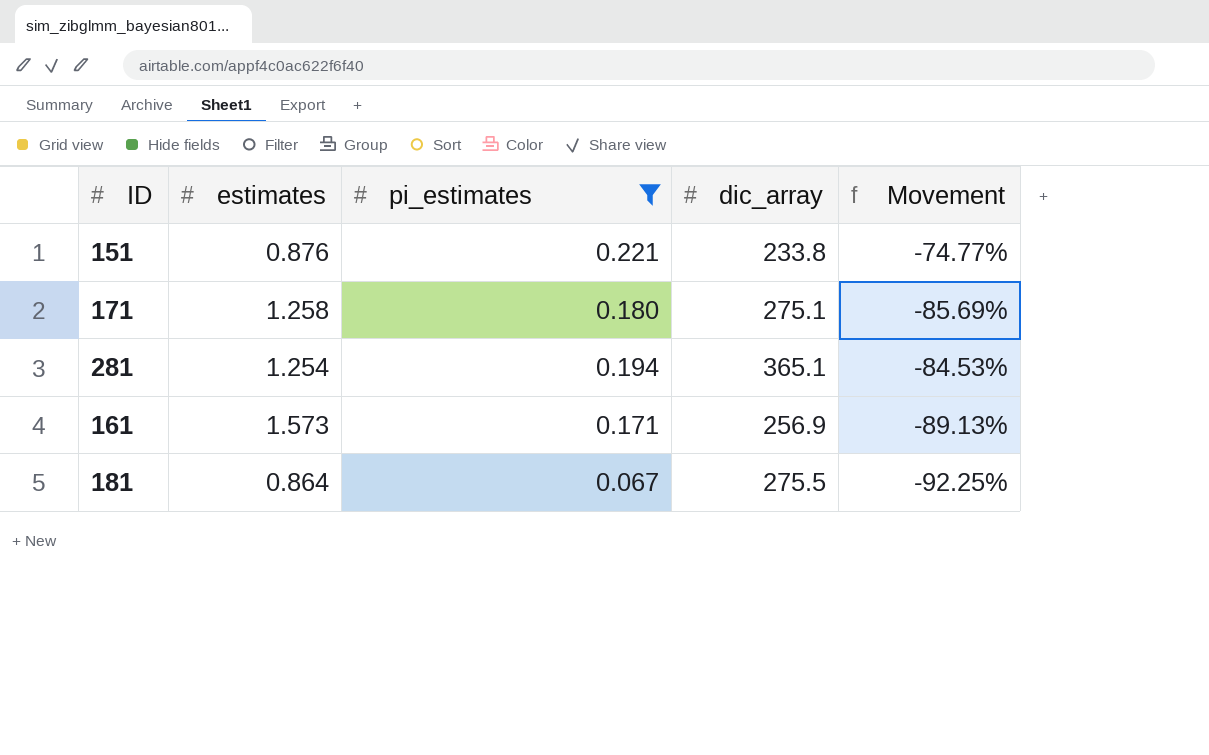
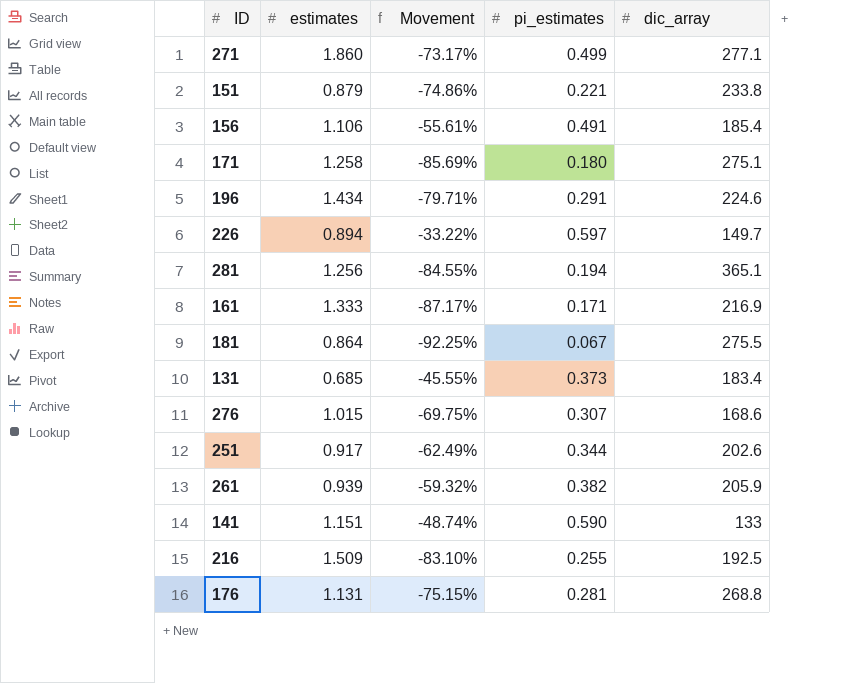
filter: pi_estimates <= 0.221 -> none
column Movement | position: 5 -> 3
151 | estimates: 0.876 -> 0.879
151 | Movement: -74.77% -> -74.86%
281 | estimates: 1.254 -> 1.256
281 | Movement: -84.53% -> -84.55%
161 | estimates: 1.573 -> 1.333
161 | Movement: -89.13% -> -87.17%
161 | dic_array: 256.9 -> 216.9

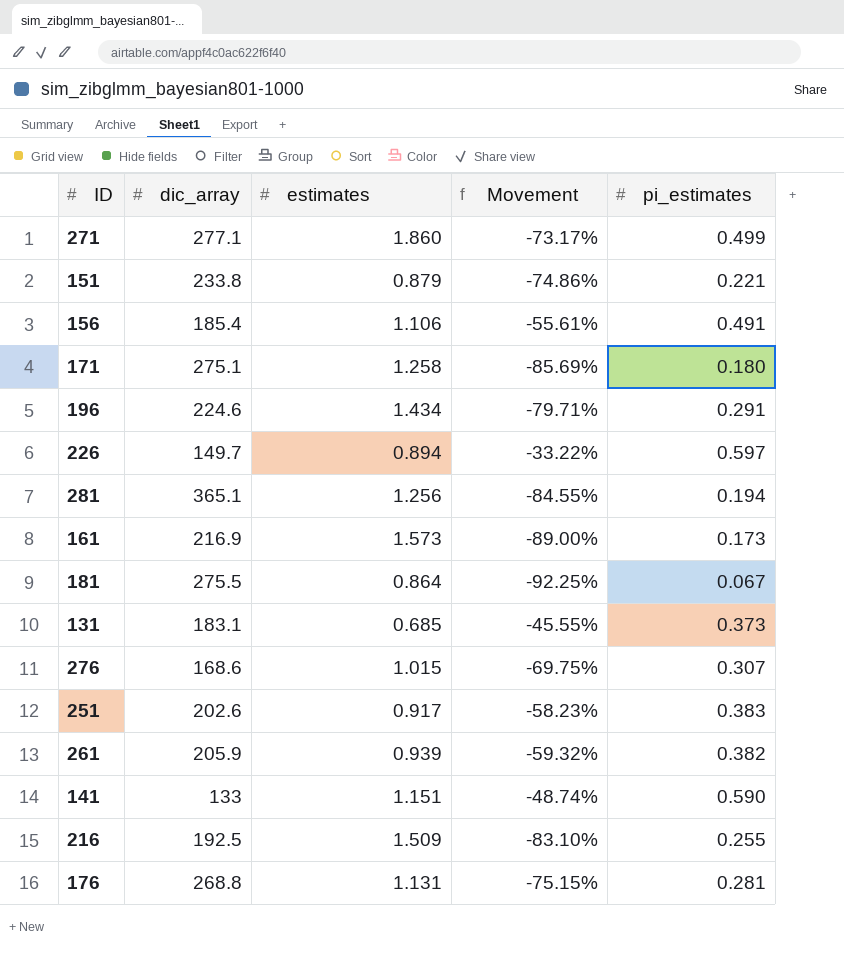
column dic_array | position: 5 -> 2
161 | estimates: 1.333 -> 1.573
161 | Movement: -87.17% -> -89.00%
161 | pi_estimates: 0.171 -> 0.173
131 | dic_array: 183.4 -> 183.1
251 | Movement: -62.49% -> -58.23%
251 | pi_estimates: 0.344 -> 0.383

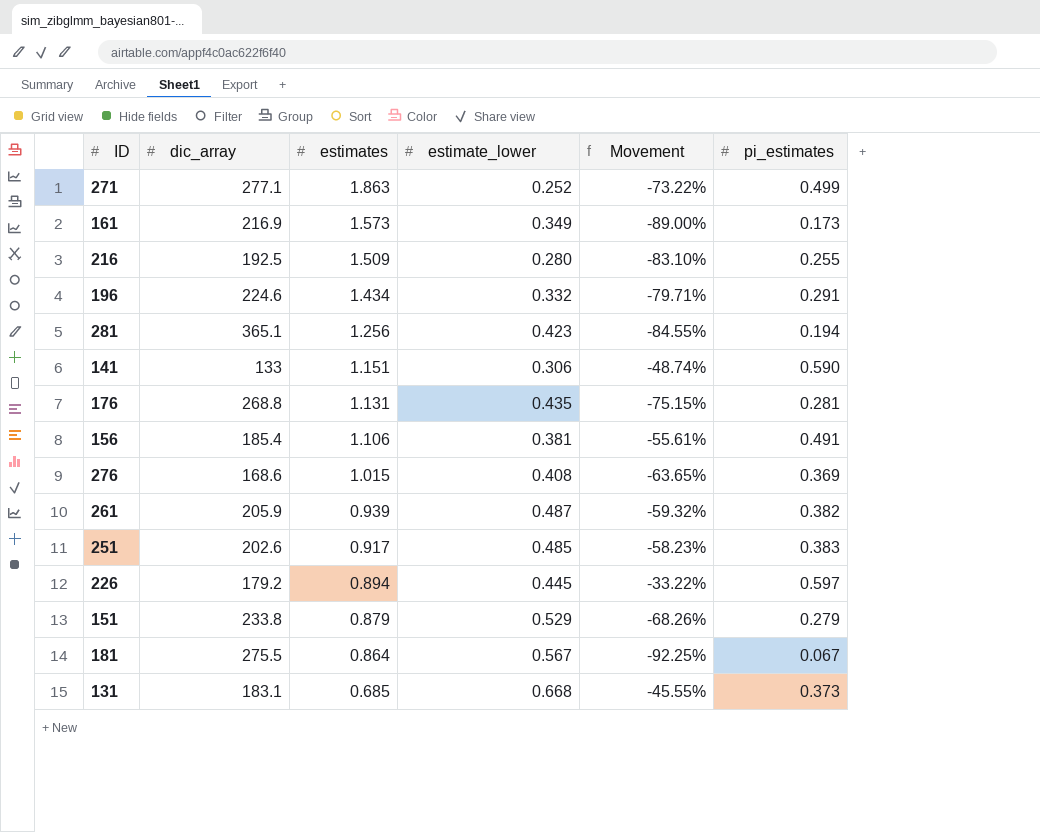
row order: none -> estimates descending
column estimate_lower | position: none -> 4
row 171: 275.1 | 1.258 | -85.69% | 0.180 -> none
271 | estimates: 1.860 -> 1.863
271 | Movement: -73.17% -> -73.22%
276 | Movement: -69.75% -> -63.65%
276 | pi_estimates: 0.307 -> 0.369
226 | dic_array: 149.7 -> 179.2
151 | Movement: -74.86% -> -68.26%
151 | pi_estimates: 0.221 -> 0.279

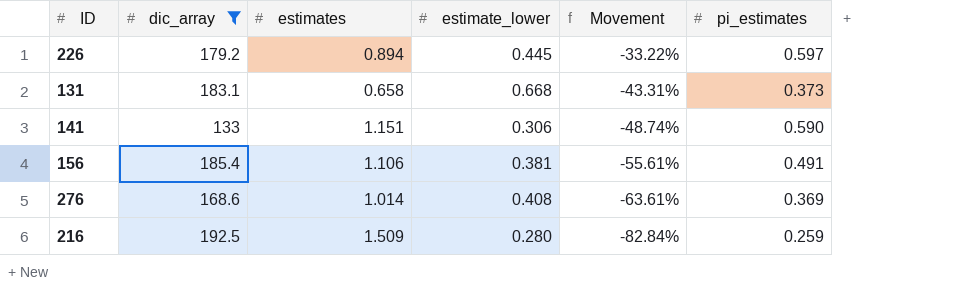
filter: none -> dic_array <= 192.5
row order: estimates descending -> Movement descending
131 | estimates: 0.685 -> 0.658
131 | Movement: -45.55% -> -43.31%
276 | estimates: 1.015 -> 1.014
276 | Movement: -63.65% -> -63.61%
216 | Movement: -83.10% -> -82.84%
216 | pi_estimates: 0.255 -> 0.259

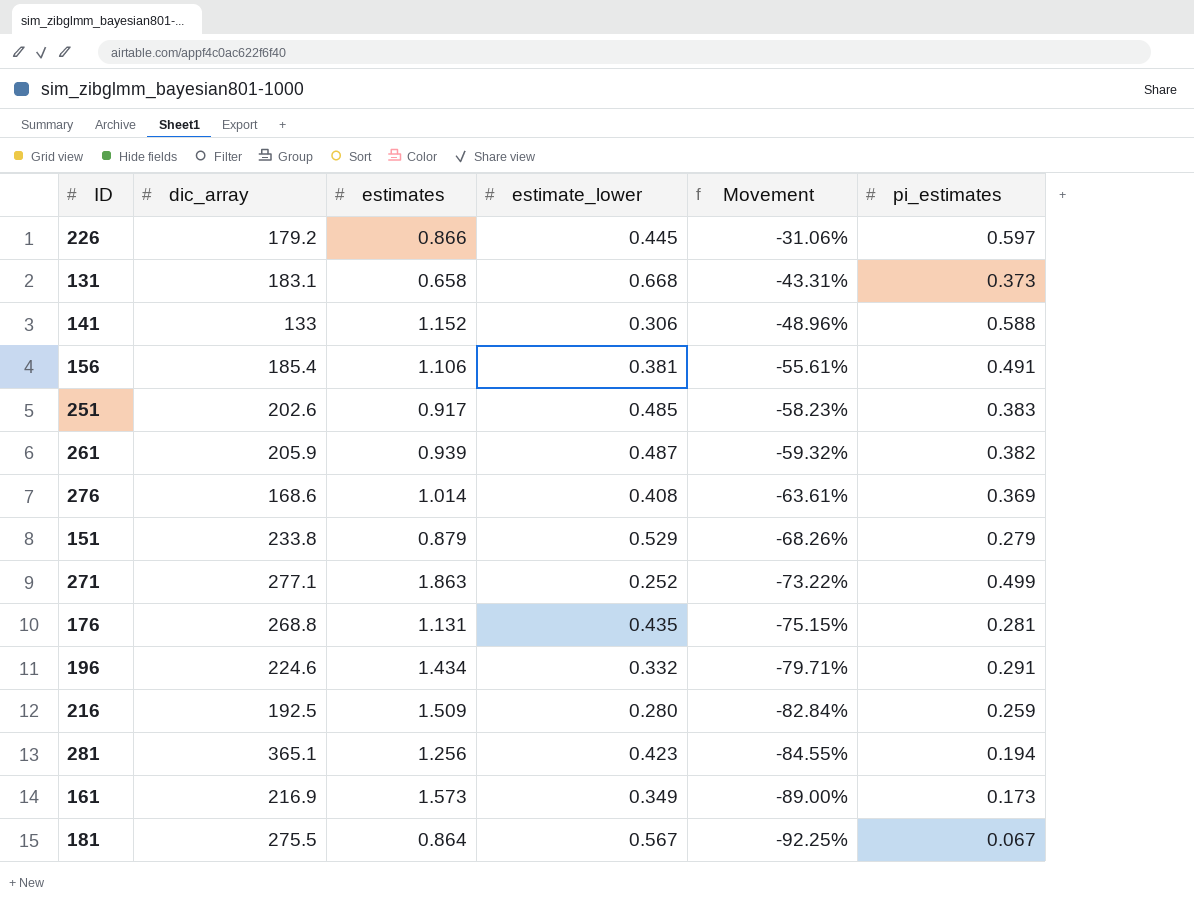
filter: dic_array <= 192.5 -> none
226 | estimates: 0.894 -> 0.866
226 | Movement: -33.22% -> -31.06%
141 | estimates: 1.151 -> 1.152
141 | Movement: -48.74% -> -48.96%
141 | pi_estimates: 0.590 -> 0.588

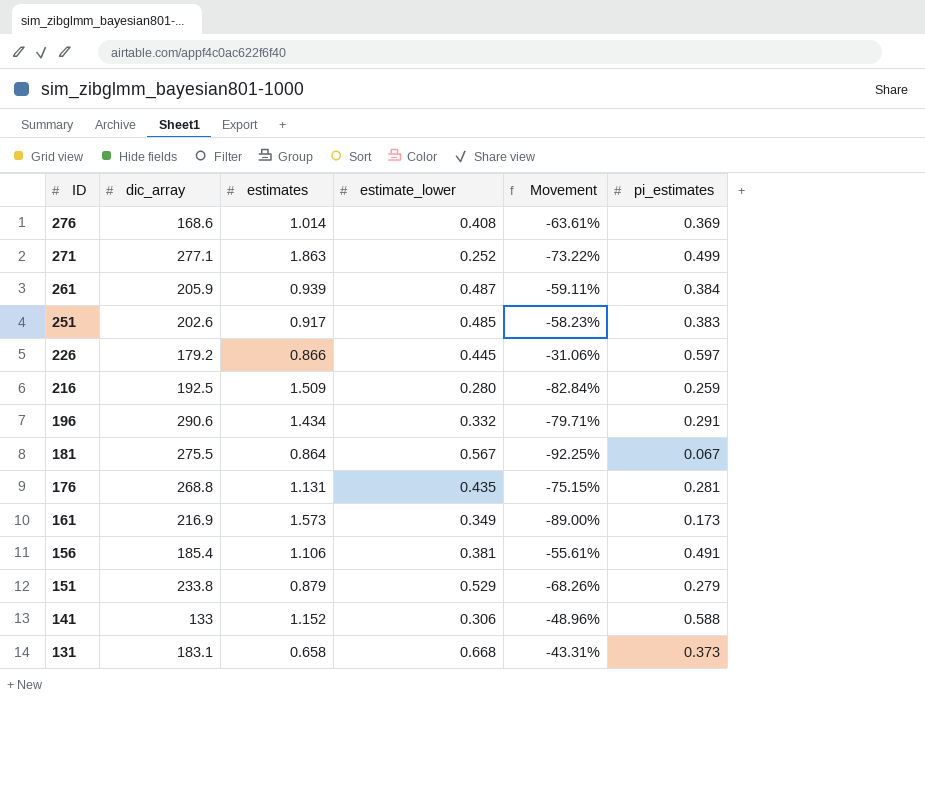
row order: Movement descending -> ID descending
row 281: 365.1 | 1.256 | 0.423 | -84.55% | 0.194 -> none
261 | Movement: -59.32% -> -59.11%
261 | pi_estimates: 0.382 -> 0.384
196 | dic_array: 224.6 -> 290.6

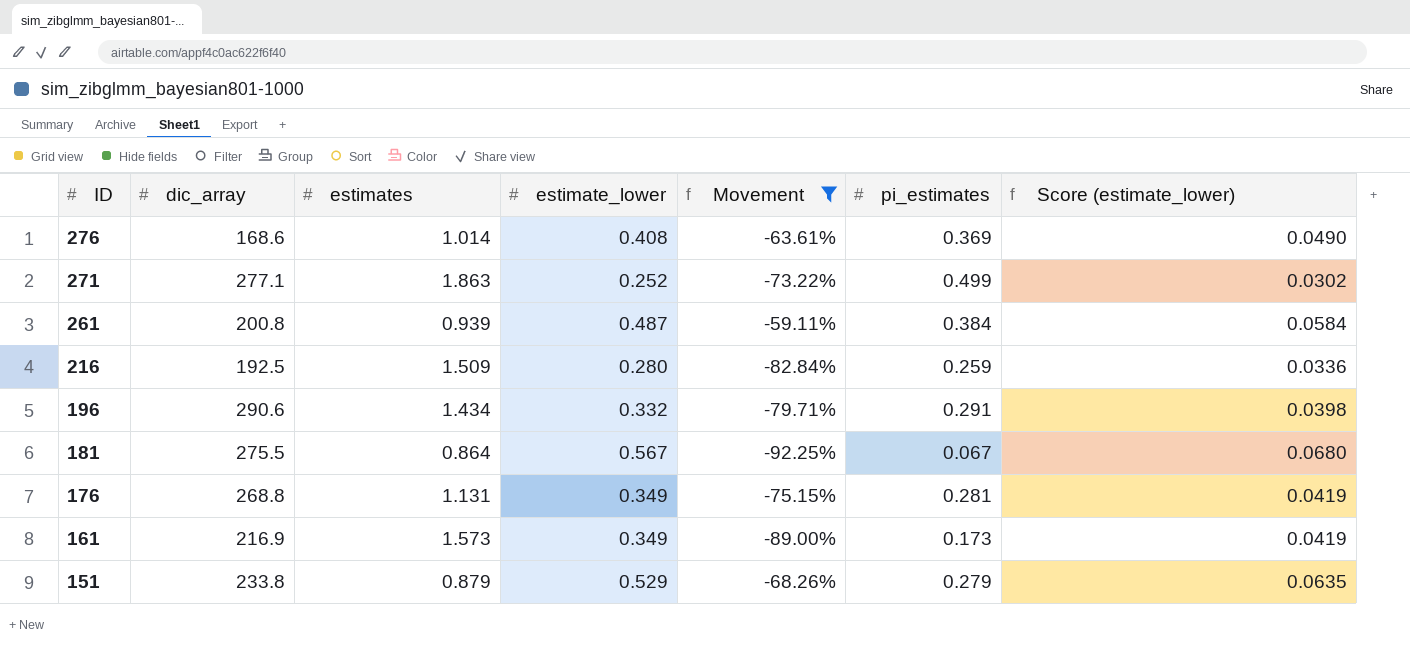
filter: none -> Movement <= -59.11%
column Score (estimate_lower) | formula: none -> [estimate_lower] * 0.12
261 | dic_array: 205.9 -> 200.8
176 | estimate_lower: 0.435 -> 0.349

